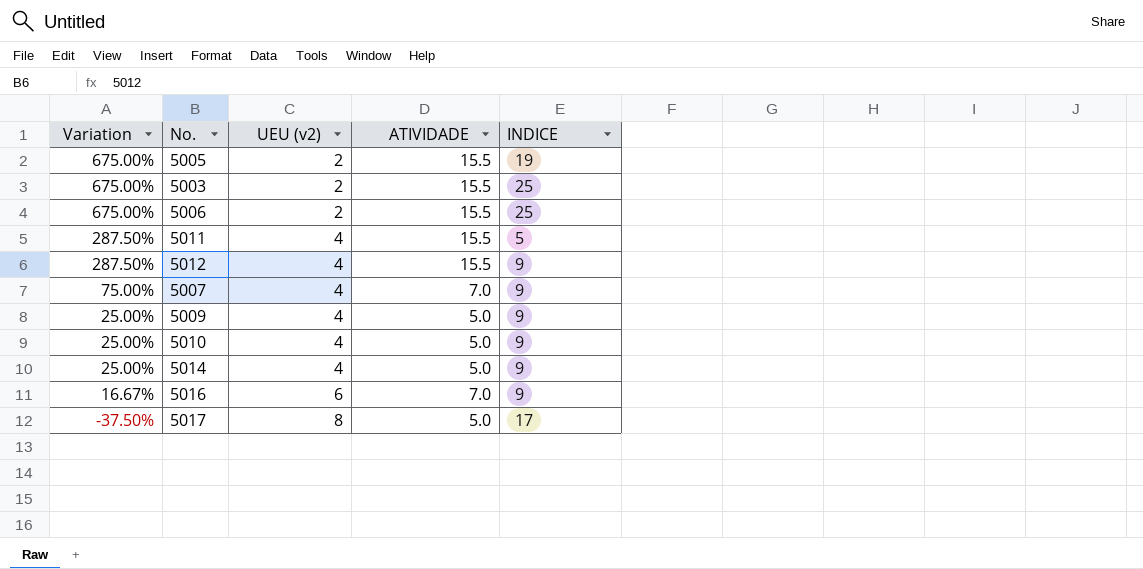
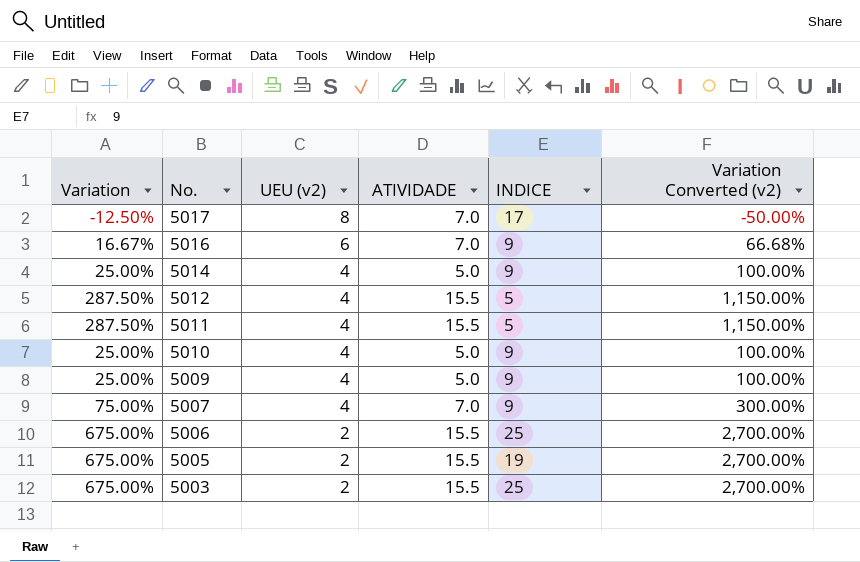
row order: Variation descending -> No. descending
column Variation Converted (v2) | formula: none -> [Variation] * 4
5017 | Variation: -37.50% -> -12.50%
5017 | ATIVIDADE: 5.0 -> 7.0
5012 | INDICE: 9 -> 5

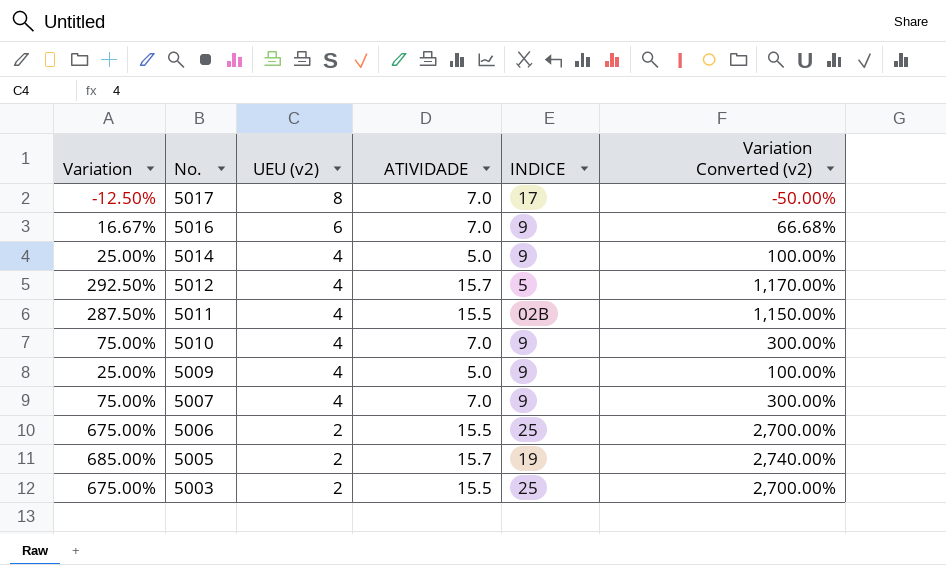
5012 | Variation: 287.50% -> 292.50%
5012 | ATIVIDADE: 15.5 -> 15.7
5012 | Variation Converted (v2): 1,150.00% -> 1,170.00%
5011 | INDICE: 5 -> 02B
5010 | Variation: 25.00% -> 75.00%
5010 | ATIVIDADE: 5.0 -> 7.0
5010 | Variation Converted (v2): 100.00% -> 300.00%
5005 | Variation: 675.00% -> 685.00%
5005 | ATIVIDADE: 15.5 -> 15.7
5005 | Variation Converted (v2): 2,700.00% -> 2,740.00%

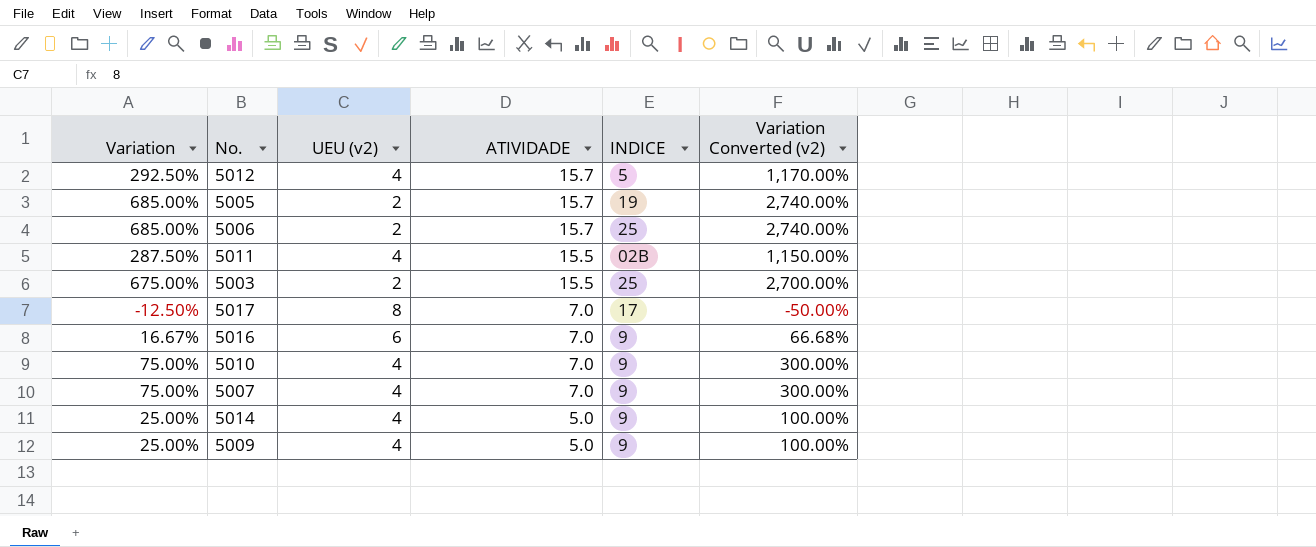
row order: No. descending -> ATIVIDADE descending
5006 | Variation: 675.00% -> 685.00%
5006 | ATIVIDADE: 15.5 -> 15.7
5006 | Variation Converted (v2): 2,700.00% -> 2,740.00%

